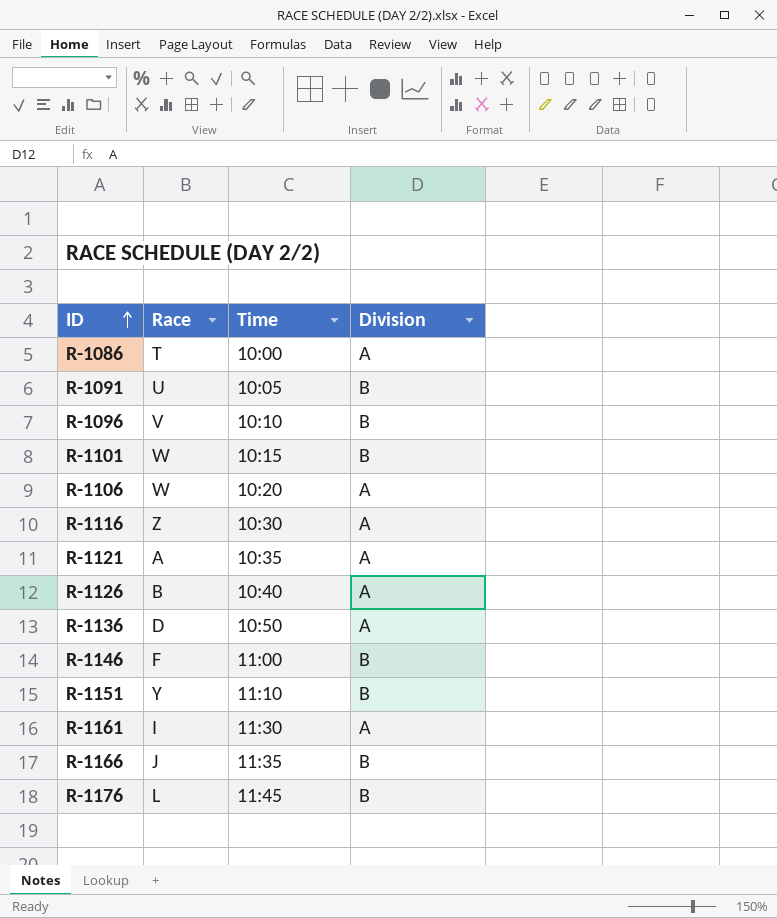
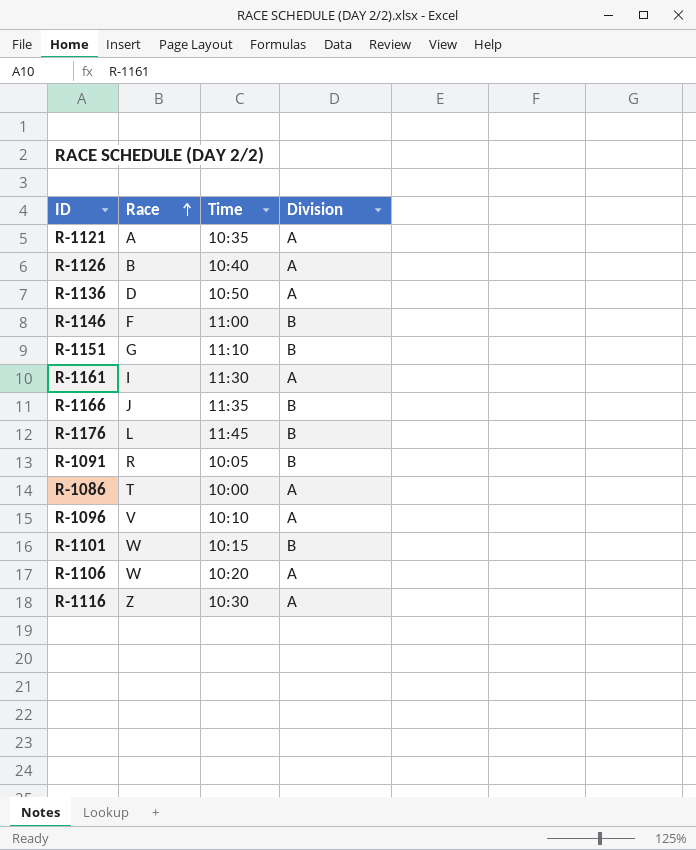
row order: ID ascending -> Race ascending
R-1151 | Race: Y -> G
R-1091 | Race: U -> R
R-1096 | Division: B -> A

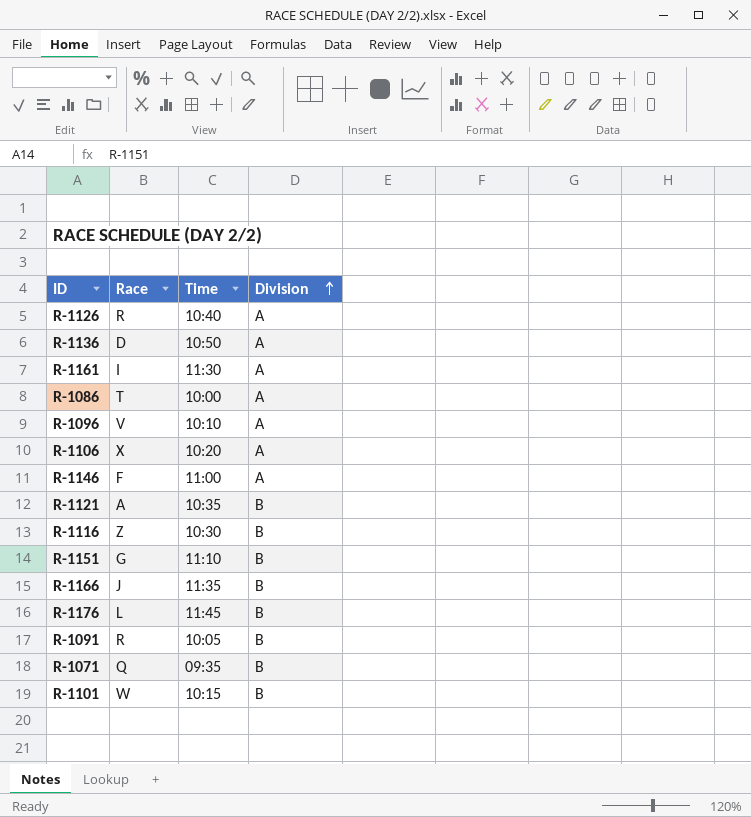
row order: Race ascending -> Division ascending
R-1126 | Race: B -> R
R-1106 | Race: W -> X
R-1146 | Division: B -> A
R-1121 | Division: A -> B
R-1116 | Division: A -> B
row R-1071: none -> Q | 09:35 | B

